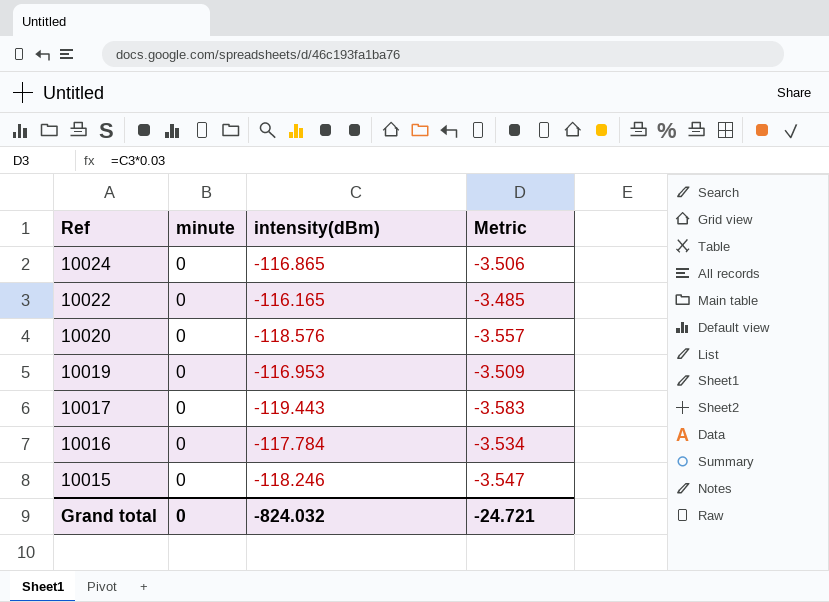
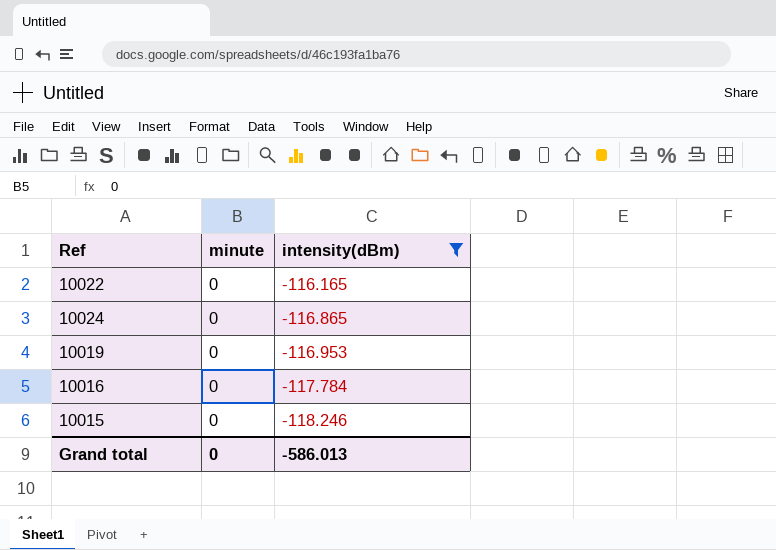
filter: none -> intensity(dBm) >= -118.246
row order: Ref descending -> intensity(dBm) descending
column Metric | formula: [intensity(dBm)] * 0.03 -> none
Grand total | intensity(dBm): -824.032 -> -586.013

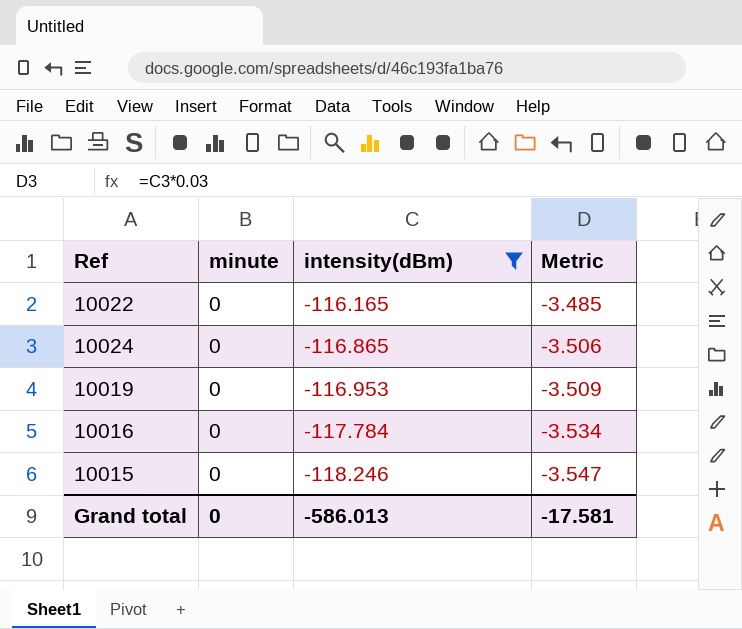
column Metric | formula: none -> [intensity(dBm)] * 0.03

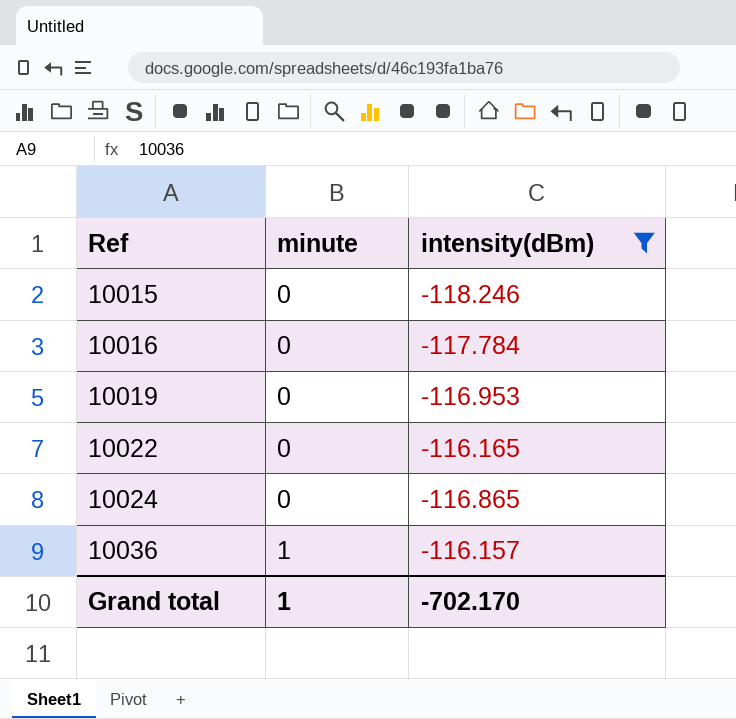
row order: intensity(dBm) descending -> Ref ascending
column Metric | formula: [intensity(dBm)] * 0.03 -> none
row 10036: none -> 1 | -116.157
Grand total | minute: 0 -> 1
Grand total | intensity(dBm): -586.013 -> -702.170

